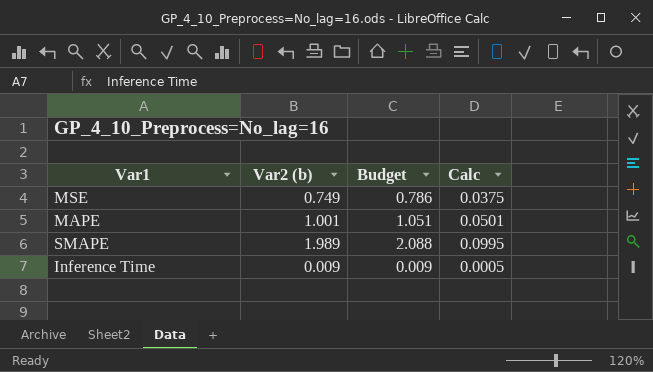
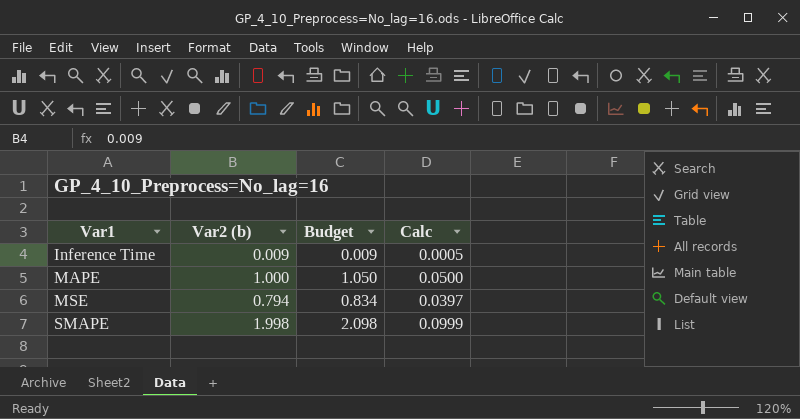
row order: none -> Var1 ascending
MAPE | Var2 (b): 1.001 -> 1.000
MAPE | Budget: 1.051 -> 1.050
MAPE | Calc: 0.0501 -> 0.0500
MSE | Var2 (b): 0.749 -> 0.794
MSE | Budget: 0.786 -> 0.834
MSE | Calc: 0.0375 -> 0.0397
SMAPE | Var2 (b): 1.989 -> 1.998
SMAPE | Budget: 2.088 -> 2.098
SMAPE | Calc: 0.0995 -> 0.0999

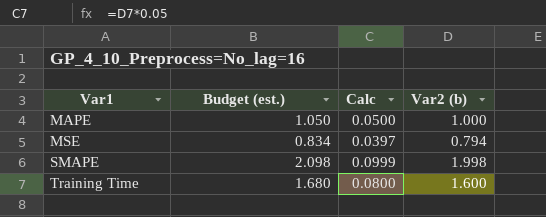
column name: Budget -> Budget (est.)
column Var2 (b) | position: 2 -> 4
row Inference Time: 0.009 | 0.009 | 0.0005 -> none
row Training Time: none -> 1.680 | 0.0800 | 1.600

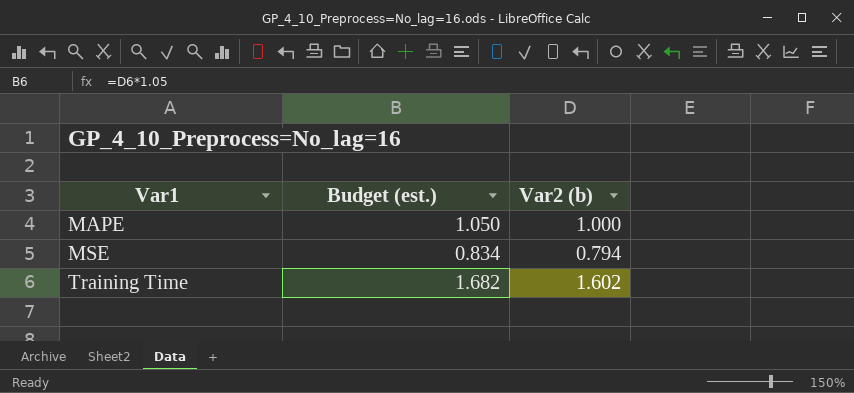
column Calc | formula: [Var2 (b)] * 0.05 -> none
row SMAPE: 2.098 | 0.0999 | 1.998 -> none
Training Time | Budget (est.): 1.680 -> 1.682
Training Time | Var2 (b): 1.600 -> 1.602

